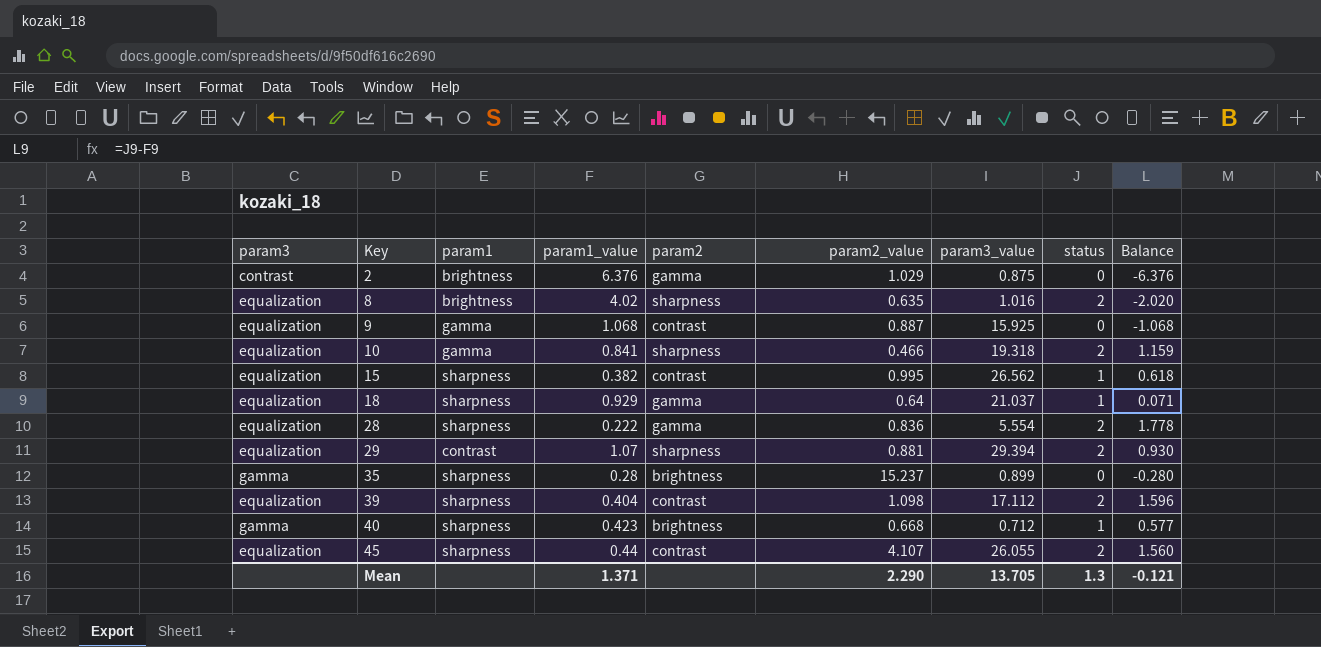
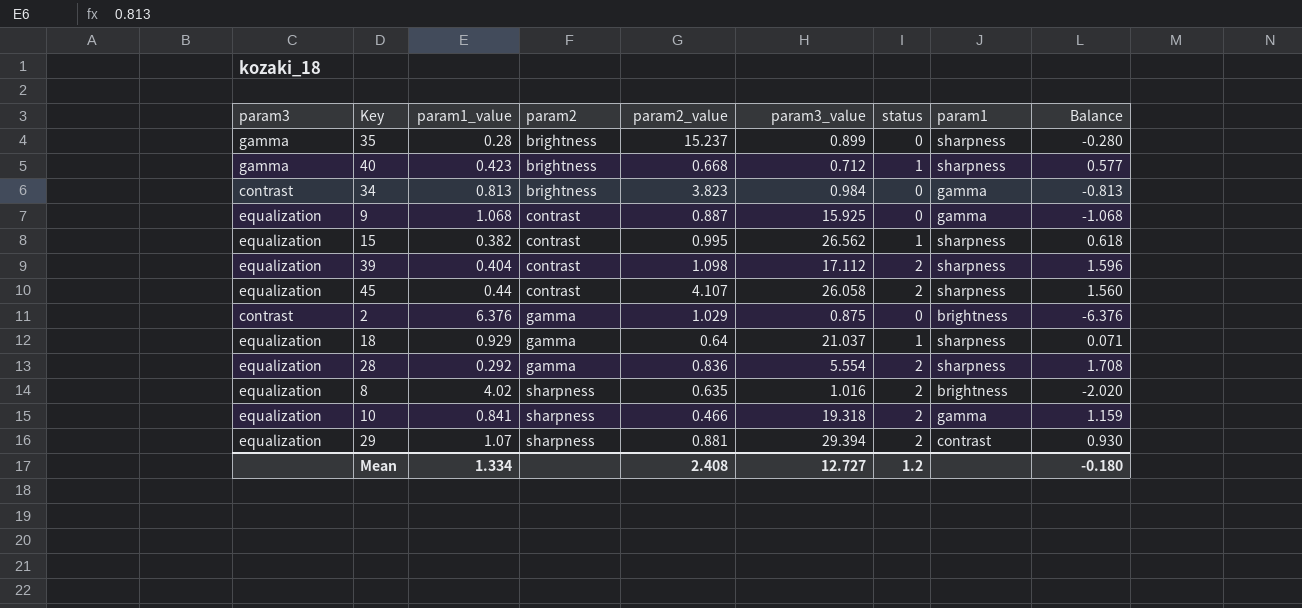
row order: Key ascending -> param2 ascending
column param1 | position: 3 -> 8
row 34: none -> contrast | 0.813 | brightness | 3.823 | 0.984 | 0 | gamma | -0.813
45 | param3_value: 26.055 -> 26.058
28 | param1_value: 0.222 -> 0.292
28 | Balance: 1.778 -> 1.708
Mean | param1_value: 1.371 -> 1.334
Mean | param2_value: 2.290 -> 2.408
Mean | param3_value: 13.705 -> 12.727
Mean | status: 1.3 -> 1.2
Mean | Balance: -0.121 -> -0.180

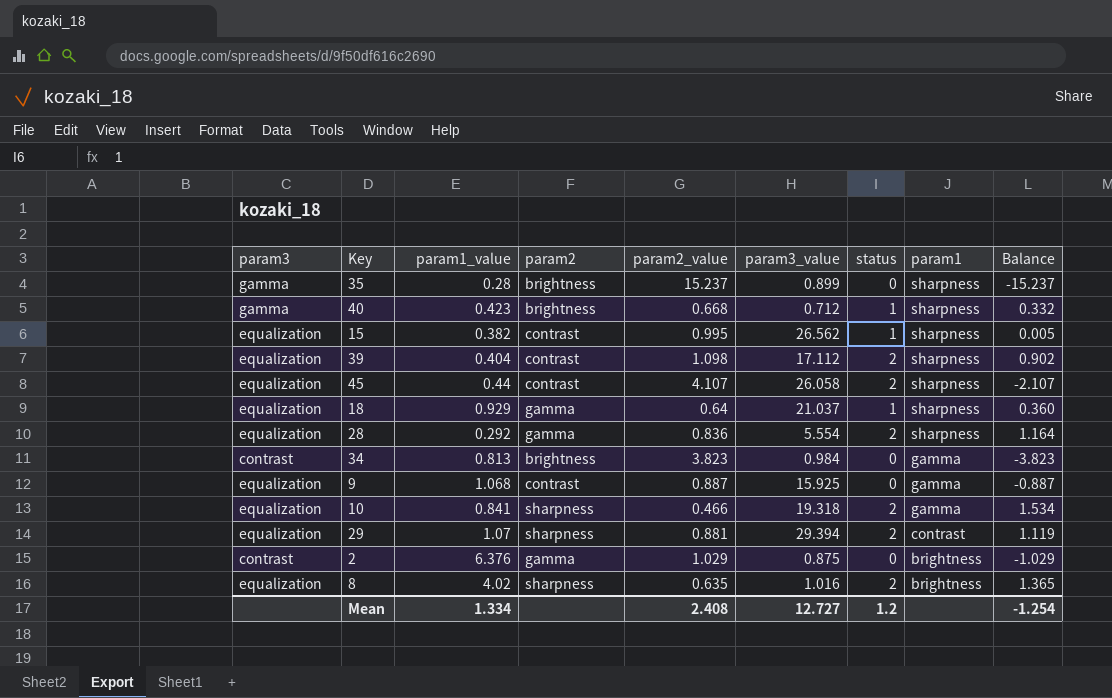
row order: param2 ascending -> param1 descending
column Balance | formula: [status] - [param1_value] -> [status] - [param2_value]
Mean | Balance: -0.180 -> -1.254

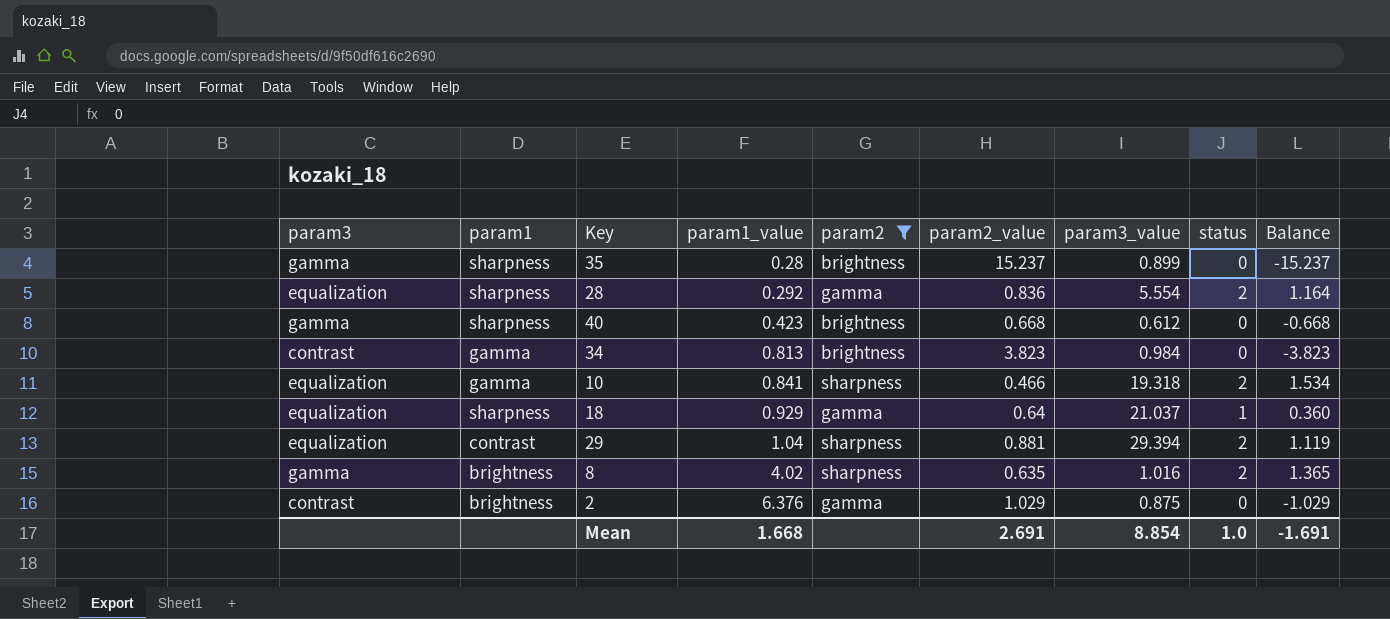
filter: none -> param2 != contrast
row order: param1 descending -> param1_value ascending
column param1 | position: 8 -> 2
40 | param3_value: 0.712 -> 0.612
40 | status: 1 -> 0
40 | Balance: 0.332 -> -0.668
29 | param1_value: 1.07 -> 1.04
8 | param3: equalization -> gamma
Mean | param1_value: 1.334 -> 1.668
Mean | param2_value: 2.408 -> 2.691
Mean | param3_value: 12.727 -> 8.854
Mean | status: 1.2 -> 1.0
Mean | Balance: -1.254 -> -1.691

